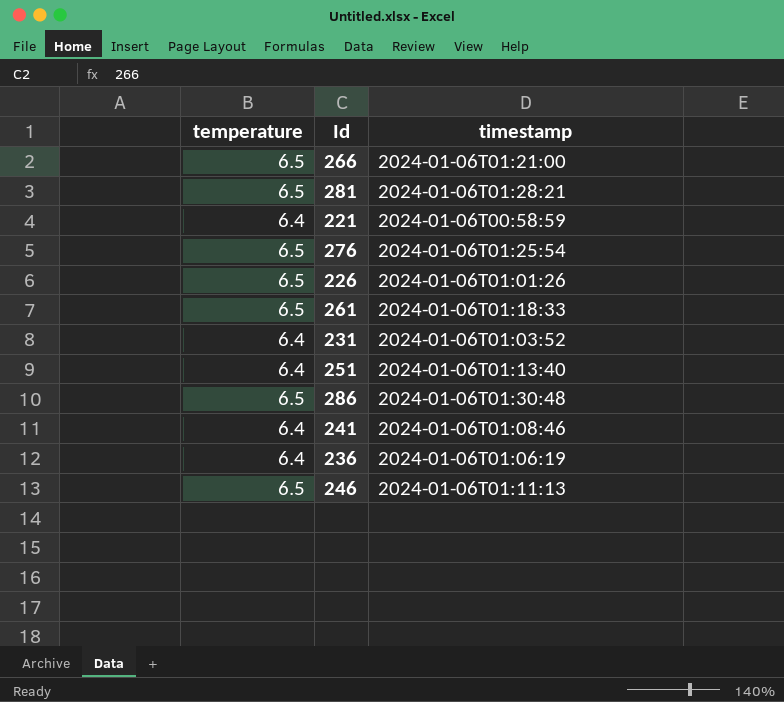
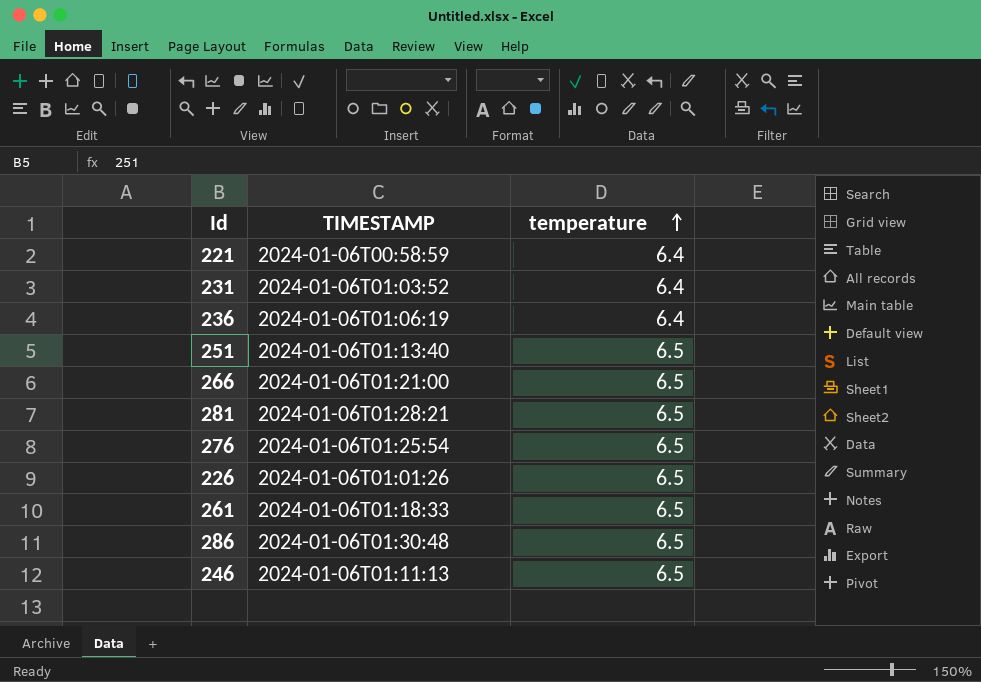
row order: none -> temperature ascending
column name: timestamp -> TIMESTAMP
column temperature | position: 1 -> 3
row 241: 6.4 | 2024-01-06T01:08:46 -> none
251 | temperature: 6.4 -> 6.5

